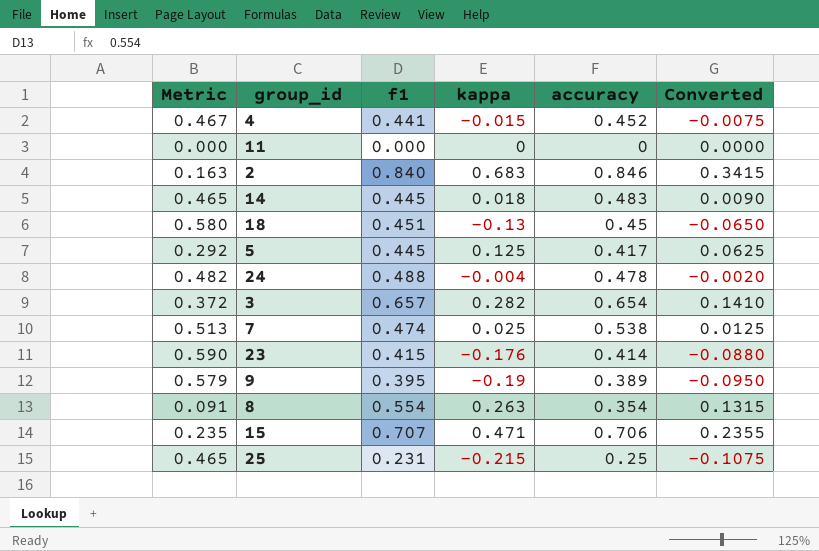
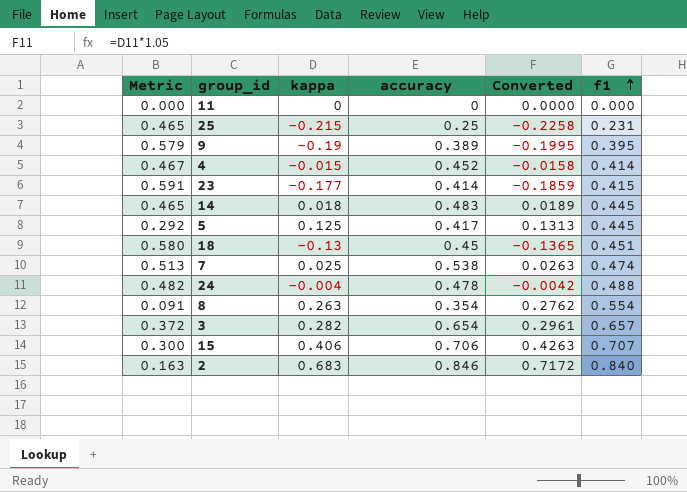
row order: none -> f1 ascending
column Converted | formula: [kappa] * 0.5 -> [kappa] * 1.05
column f1 | position: 3 -> 6
4 | f1: 0.441 -> 0.414
23 | Metric: 0.590 -> 0.591
23 | kappa: -0.176 -> -0.177
15 | Metric: 0.235 -> 0.300
15 | kappa: 0.471 -> 0.406

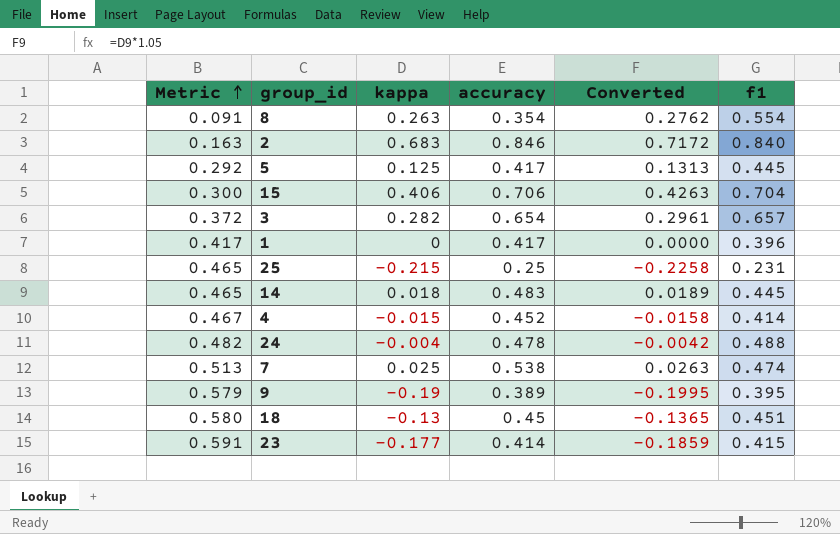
row order: f1 ascending -> Metric ascending
row 11: 0.000 | 0 | 0 | 0.0000 | 0.000 -> none
15 | f1: 0.707 -> 0.704
row 1: none -> 0.417 | 0 | 0.417 | 0.0000 | 0.396

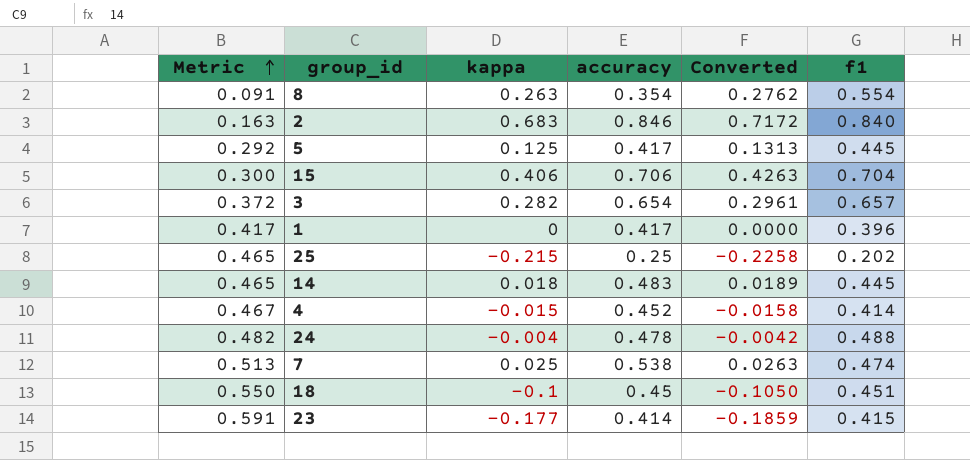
row 9: 0.579 | -0.19 | 0.389 | -0.1995 | 0.395 -> none
25 | f1: 0.231 -> 0.202
18 | Metric: 0.580 -> 0.550
18 | kappa: -0.13 -> -0.1
18 | Converted: -0.1365 -> -0.1050

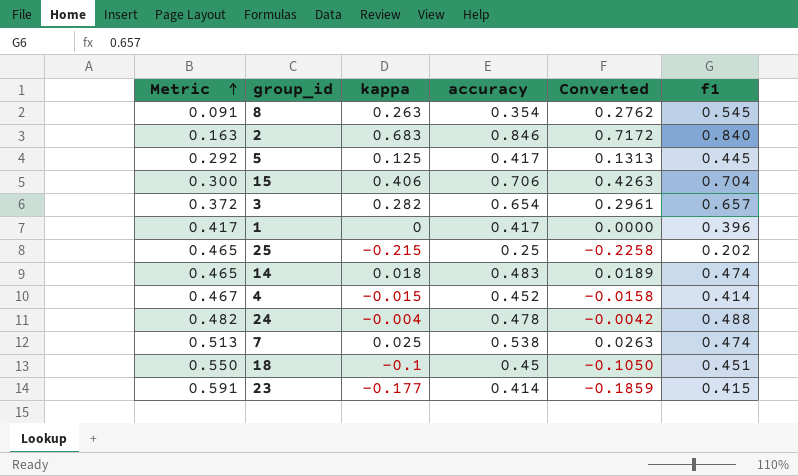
8 | f1: 0.554 -> 0.545
14 | f1: 0.445 -> 0.474

